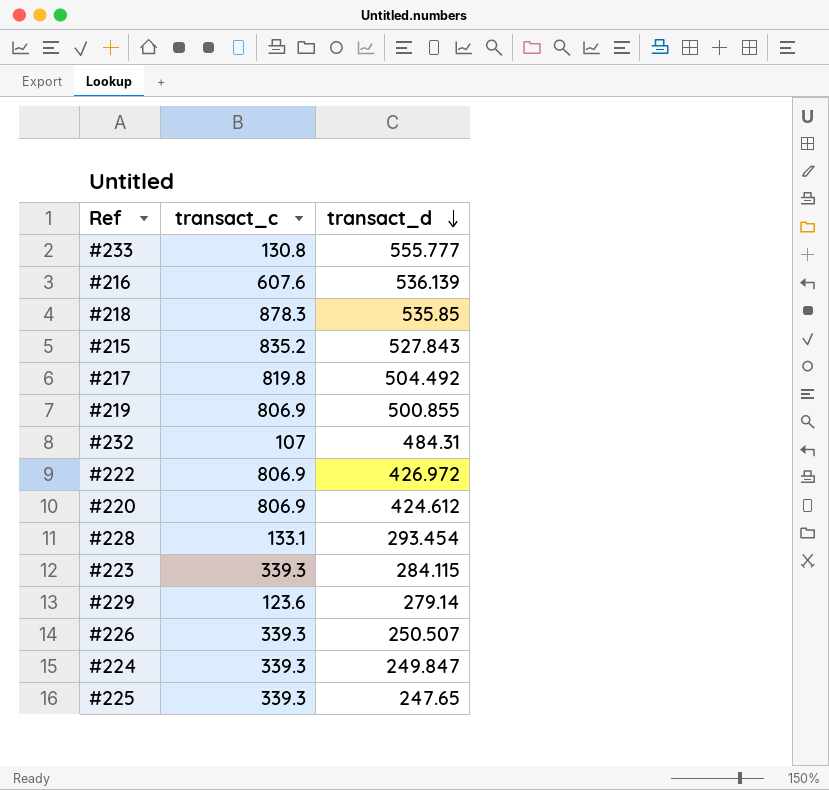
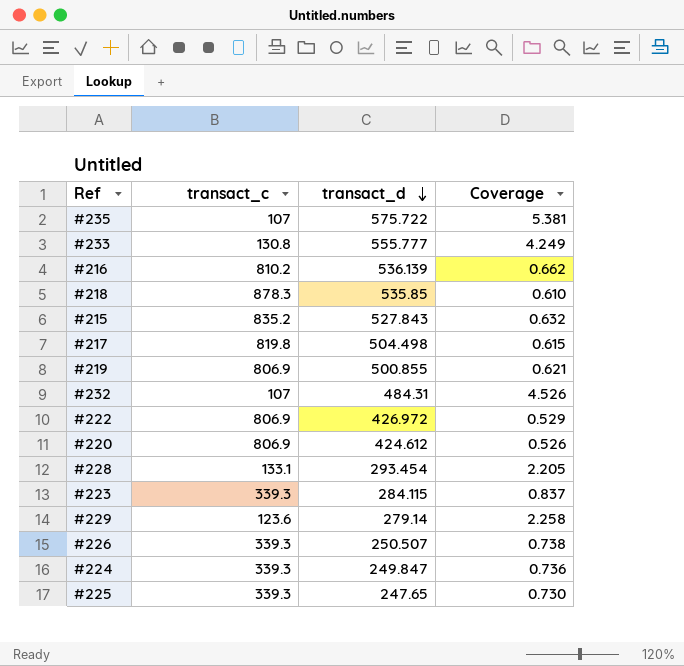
column Coverage | formula: none -> [transact_d] / [transact_c]
row #235: none -> 107 | 575.722 | 5.381
#216 | transact_c: 607.6 -> 810.2
#217 | transact_d: 504.492 -> 504.498

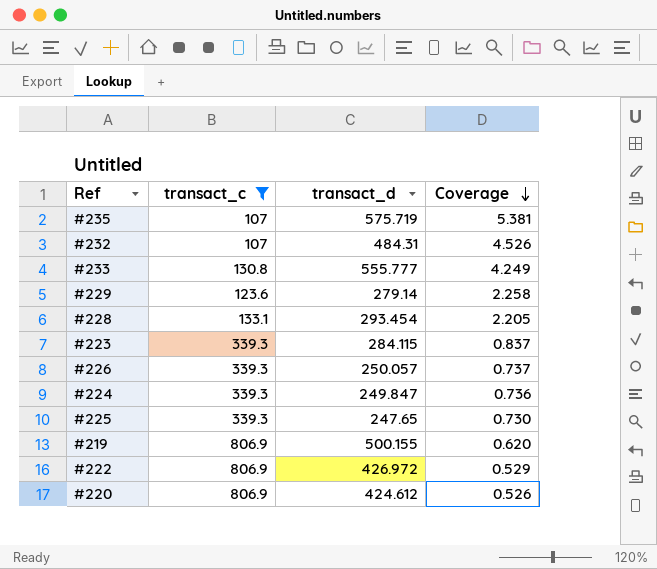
filter: none -> transact_c <= 806.9
row order: transact_d descending -> Coverage descending
#235 | transact_d: 575.722 -> 575.719
#226 | transact_d: 250.507 -> 250.057
#226 | Coverage: 0.738 -> 0.737
#219 | transact_d: 500.855 -> 500.155
#219 | Coverage: 0.621 -> 0.620

